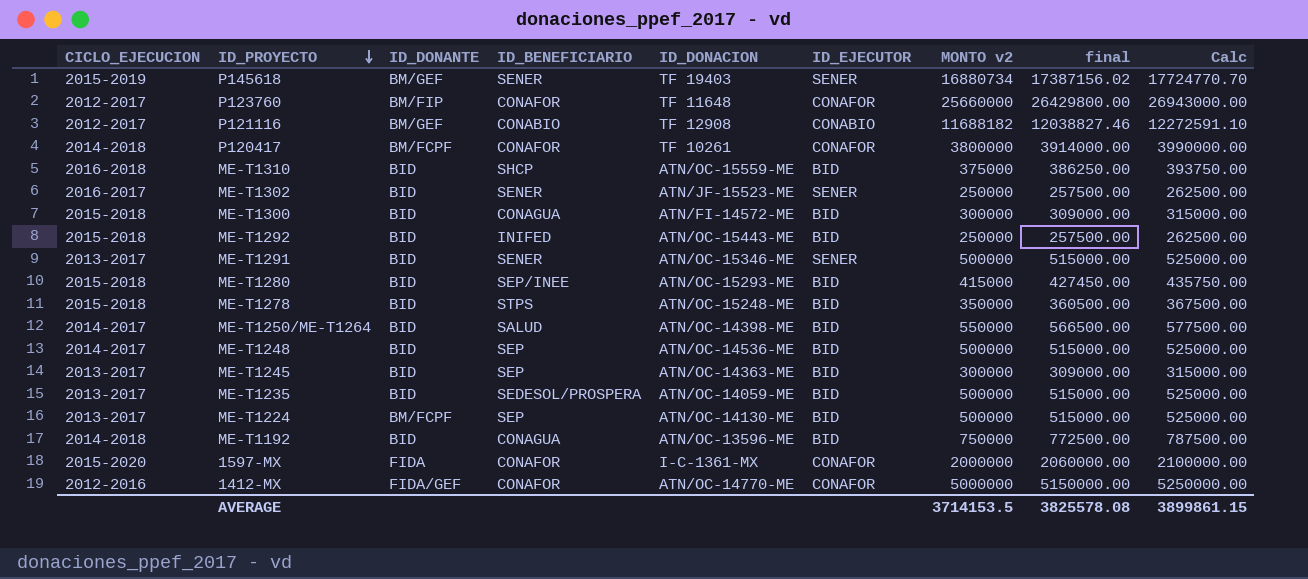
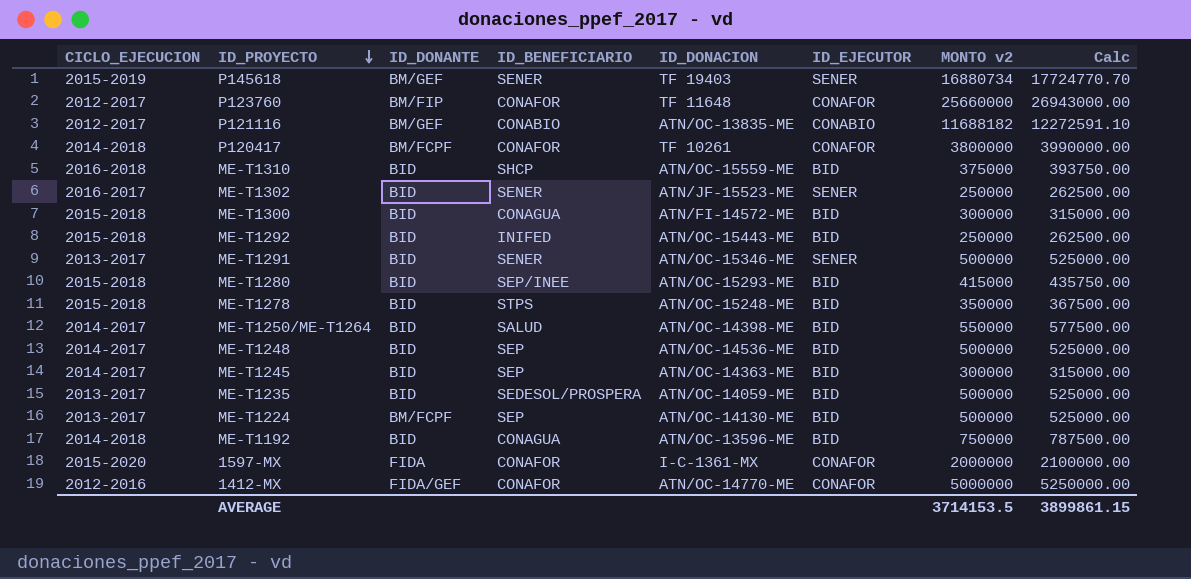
column final | formula: [MONTO v2] * 1.03 -> none
P121116 | ID_DONACION: TF 12908 -> ATN/OC-13835-ME
ME-T1245 | CICLO_EJECUCION: 2013-2017 -> 2014-2017

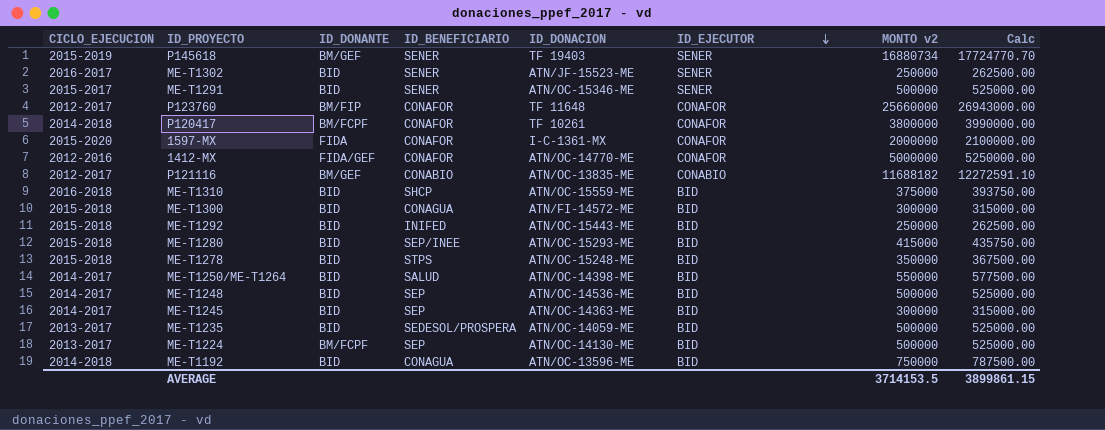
row order: ID_PROYECTO descending -> ID_EJECUTOR descending
ME-T1291 | CICLO_EJECUCION: 2013-2017 -> 2015-2017

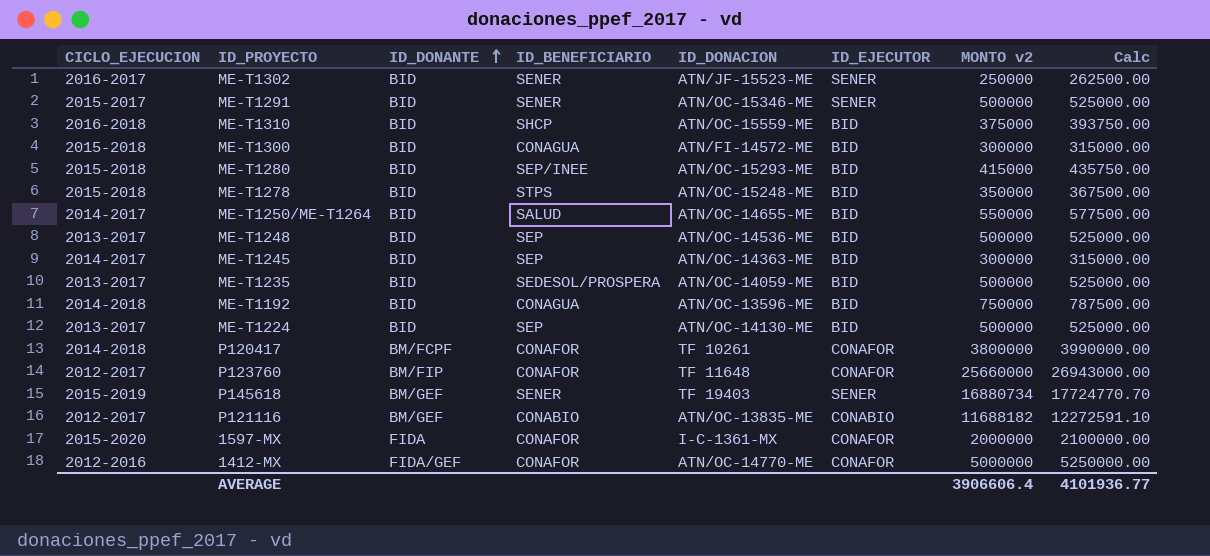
row order: ID_EJECUTOR descending -> ID_DONANTE ascending
row ME-T1292: 2015-2018 | BID | INIFED | ATN/OC-15443-ME | BID | 250000 | 262500.00 -> none
ME-T1250/ME-T1264 | ID_DONACION: ATN/OC-14398-ME -> ATN/OC-14655-ME
ME-T1248 | CICLO_EJECUCION: 2014-2017 -> 2013-2017
ME-T1224 | ID_DONANTE: BM/FCPF -> BID
AVERAGE | MONTO v2: 3714153.5 -> 3906606.4
AVERAGE | Calc: 3899861.15 -> 4101936.77

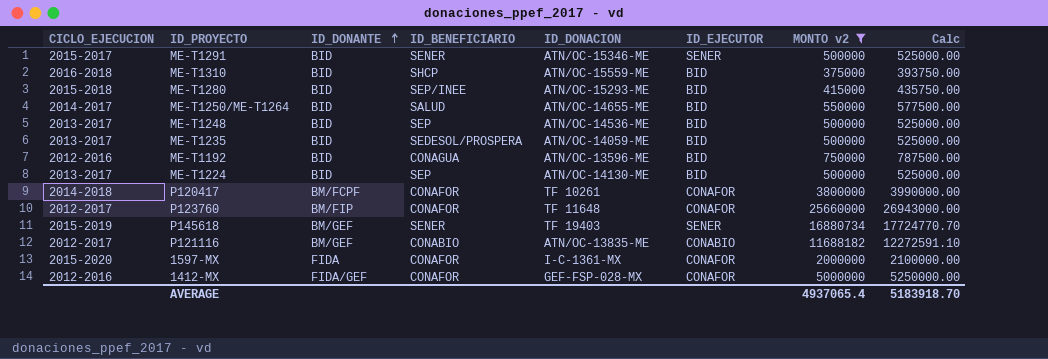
filter: none -> MONTO v2 >= 375000
ME-T1192 | CICLO_EJECUCION: 2014-2018 -> 2012-2016
1412-MX | ID_DONACION: ATN/OC-14770-ME -> GEF-FSP-028-MX
AVERAGE | MONTO v2: 3906606.4 -> 4937065.4
AVERAGE | Calc: 4101936.77 -> 5183918.70

